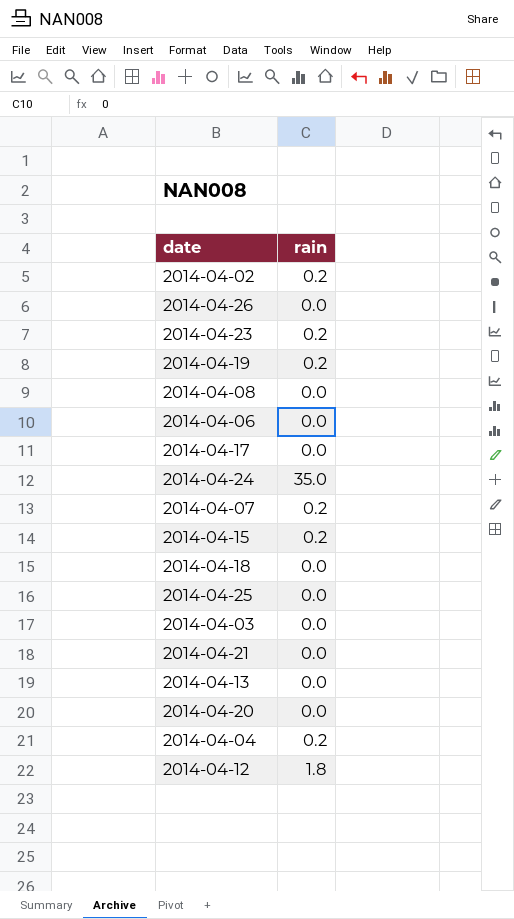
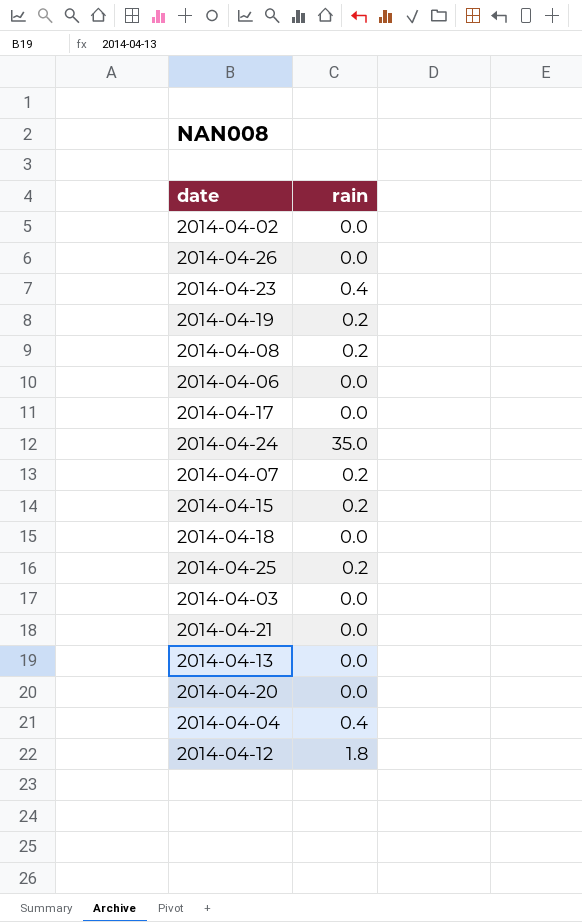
2014-04-02 | rain: 0.2 -> 0.0
2014-04-23 | rain: 0.2 -> 0.4
2014-04-08 | rain: 0.0 -> 0.2
2014-04-25 | rain: 0.0 -> 0.2
2014-04-04 | rain: 0.2 -> 0.4

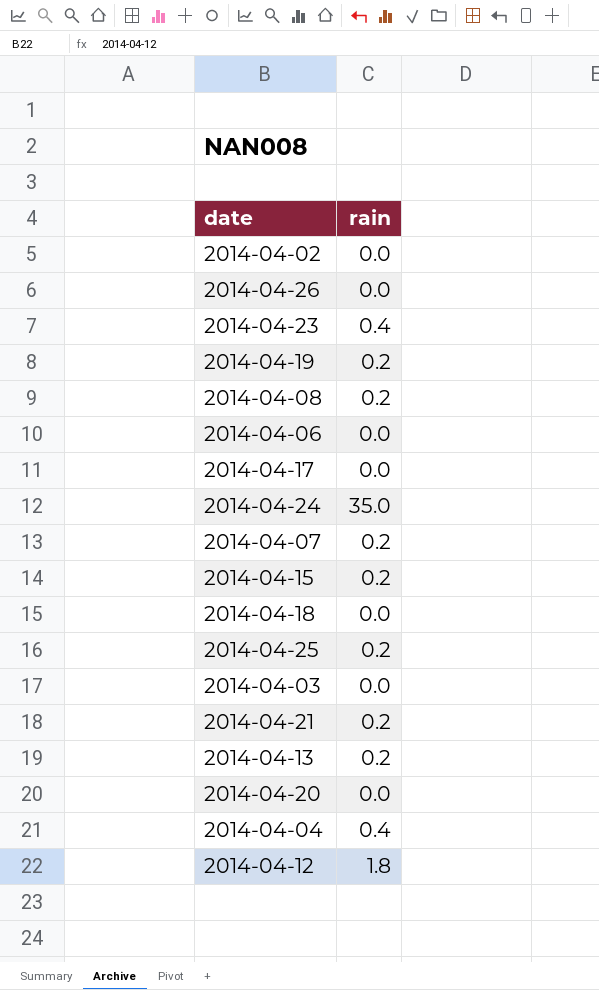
2014-04-21 | rain: 0.0 -> 0.2
2014-04-13 | rain: 0.0 -> 0.2

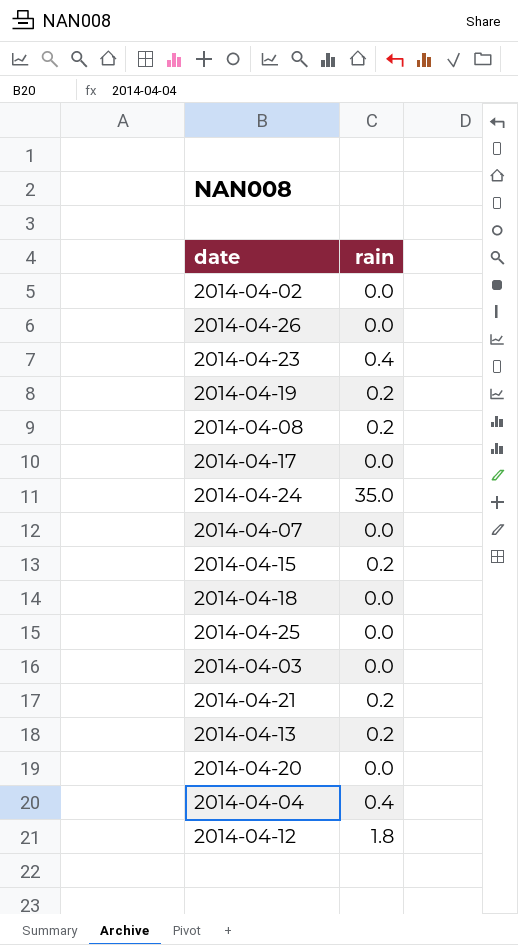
row 2014-04-06: 0.0 -> none
2014-04-07 | rain: 0.2 -> 0.0
2014-04-25 | rain: 0.2 -> 0.0

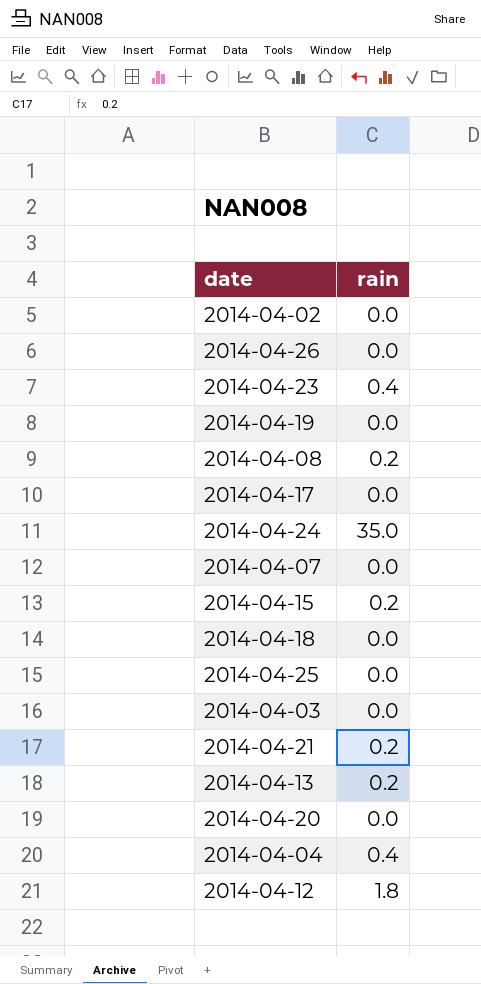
2014-04-19 | rain: 0.2 -> 0.0

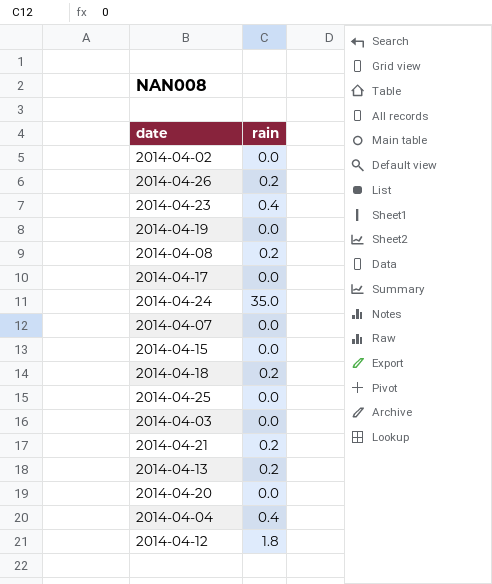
2014-04-26 | rain: 0.0 -> 0.2
2014-04-15 | rain: 0.2 -> 0.0
2014-04-18 | rain: 0.0 -> 0.2

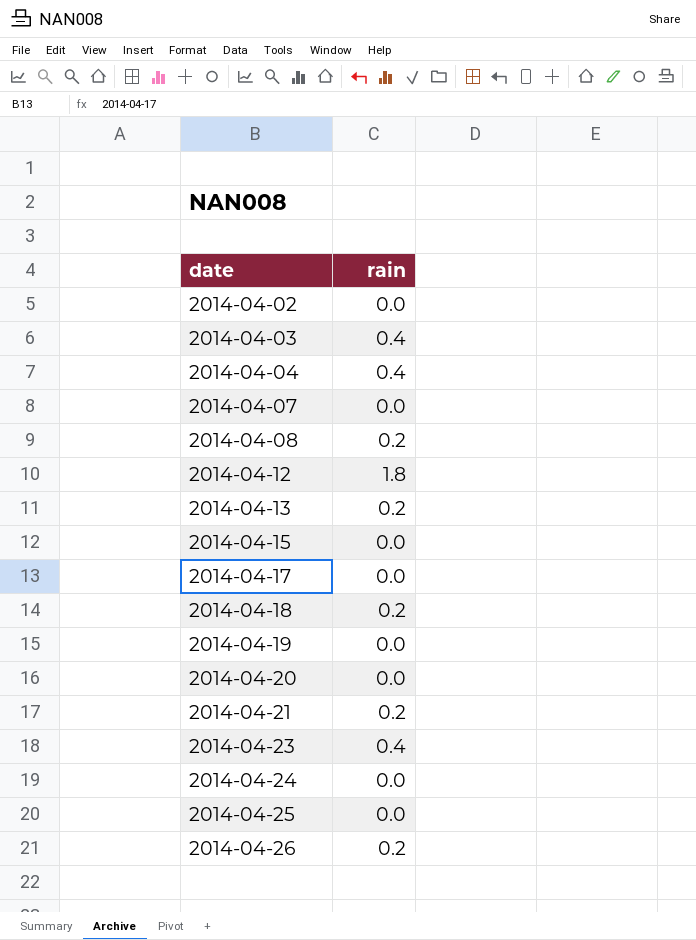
row order: none -> date ascending
2014-04-03 | rain: 0.0 -> 0.4
2014-04-24 | rain: 35.0 -> 0.0

